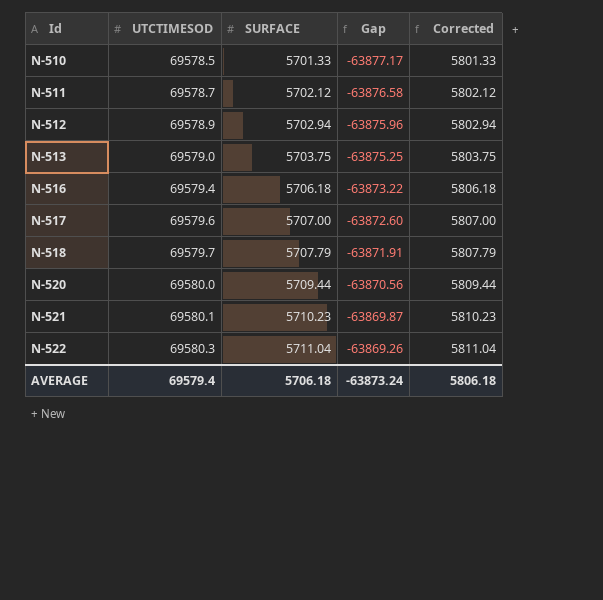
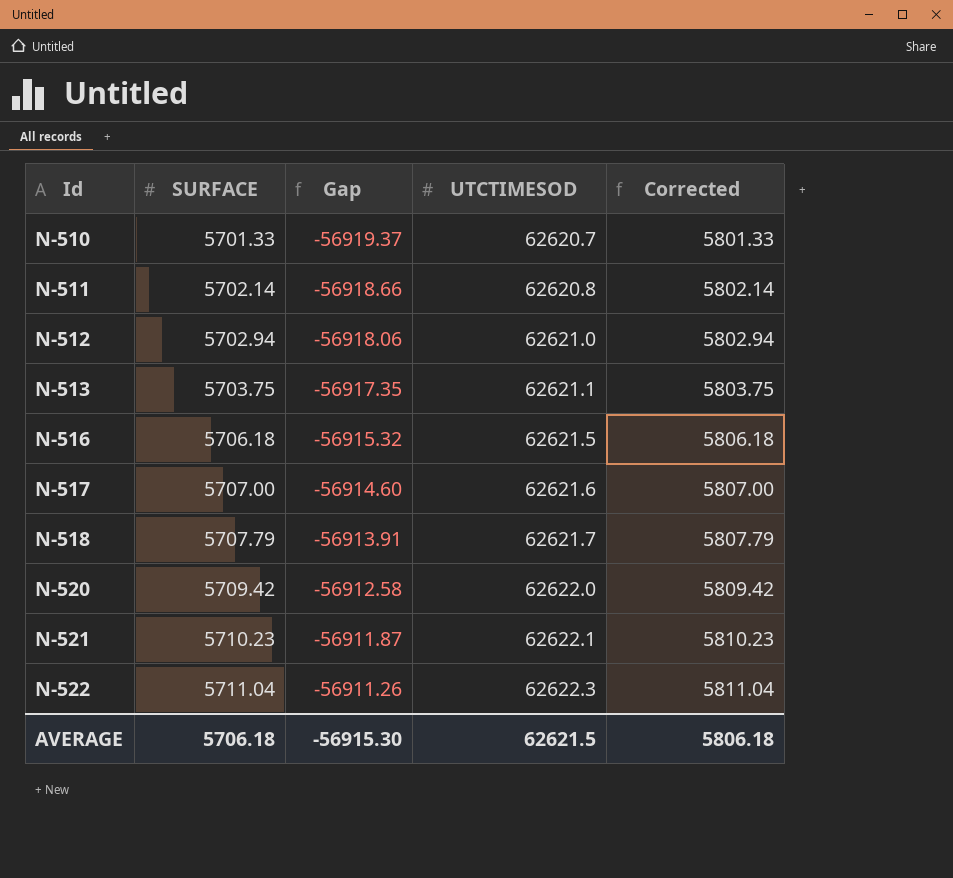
column UTCTIMESOD | position: 2 -> 4
N-510 | Gap: -63877.17 -> -56919.37
N-510 | UTCTIMESOD: 69578.5 -> 62620.7
N-511 | SURFACE: 5702.12 -> 5702.14
N-511 | Gap: -63876.58 -> -56918.66
N-511 | UTCTIMESOD: 69578.7 -> 62620.8
N-511 | Corrected: 5802.12 -> 5802.14
N-512 | Gap: -63875.96 -> -56918.06
N-512 | UTCTIMESOD: 69578.9 -> 62621.0
N-513 | Gap: -63875.25 -> -56917.35
N-513 | UTCTIMESOD: 69579.0 -> 62621.1
N-516 | Gap: -63873.22 -> -56915.32
N-516 | UTCTIMESOD: 69579.4 -> 62621.5
N-517 | Gap: -63872.60 -> -56914.60
N-517 | UTCTIMESOD: 69579.6 -> 62621.6
N-518 | Gap: -63871.91 -> -56913.91
N-518 | UTCTIMESOD: 69579.7 -> 62621.7
N-520 | SURFACE: 5709.44 -> 5709.42
N-520 | Gap: -63870.56 -> -56912.58
N-520 | UTCTIMESOD: 69580.0 -> 62622.0
N-520 | Corrected: 5809.44 -> 5809.42
N-521 | Gap: -63869.87 -> -56911.87
N-521 | UTCTIMESOD: 69580.1 -> 62622.1
N-522 | Gap: -63869.26 -> -56911.26
N-522 | UTCTIMESOD: 69580.3 -> 62622.3
AVERAGE | Gap: -63873.24 -> -56915.30
AVERAGE | UTCTIMESOD: 69579.4 -> 62621.5

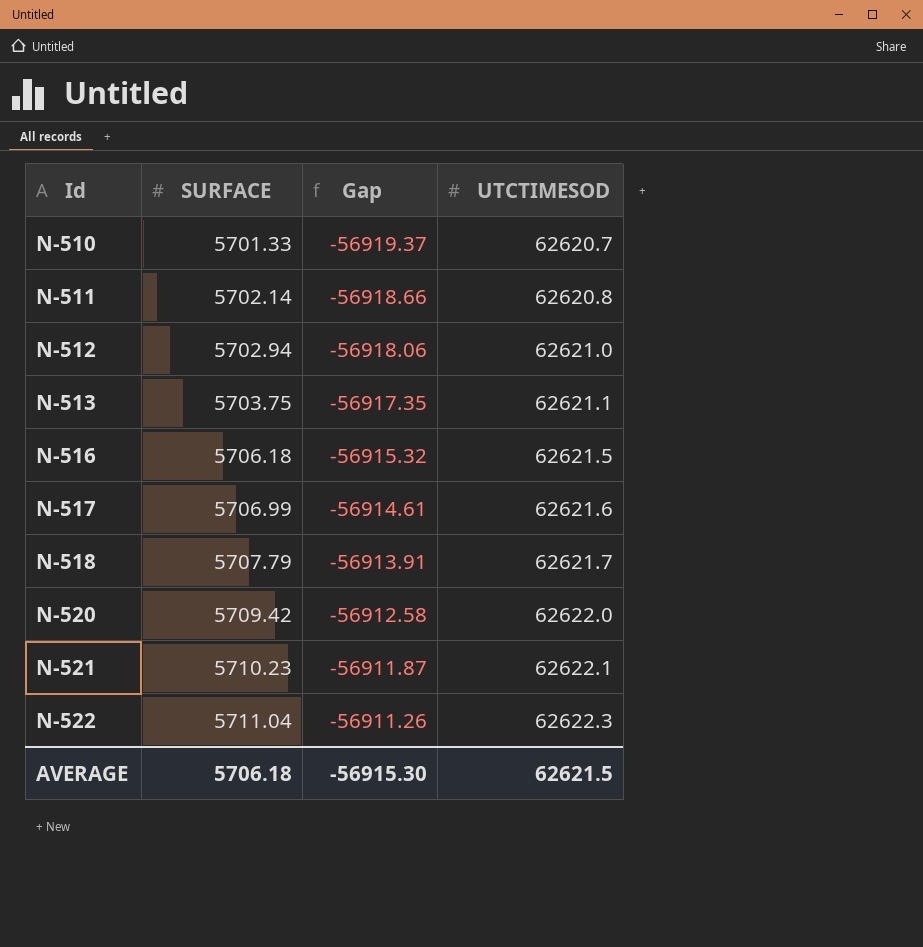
column Corrected | formula: [SURFACE] + 100 -> none
N-517 | SURFACE: 5707.00 -> 5706.99
N-517 | Gap: -56914.60 -> -56914.61

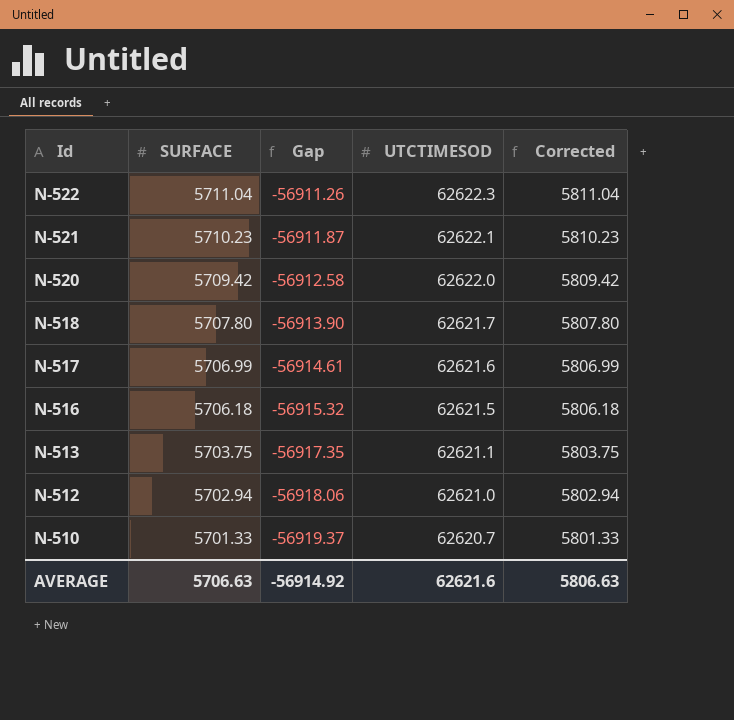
row order: Id ascending -> Id descending
column Corrected | formula: none -> [SURFACE] + 100
row N-511: 5702.14 | -56918.66 | 62620.8 -> none
N-518 | SURFACE: 5707.79 -> 5707.80
N-518 | Gap: -56913.91 -> -56913.90
AVERAGE | SURFACE: 5706.18 -> 5706.63
AVERAGE | Gap: -56915.30 -> -56914.92
AVERAGE | UTCTIMESOD: 62621.5 -> 62621.6

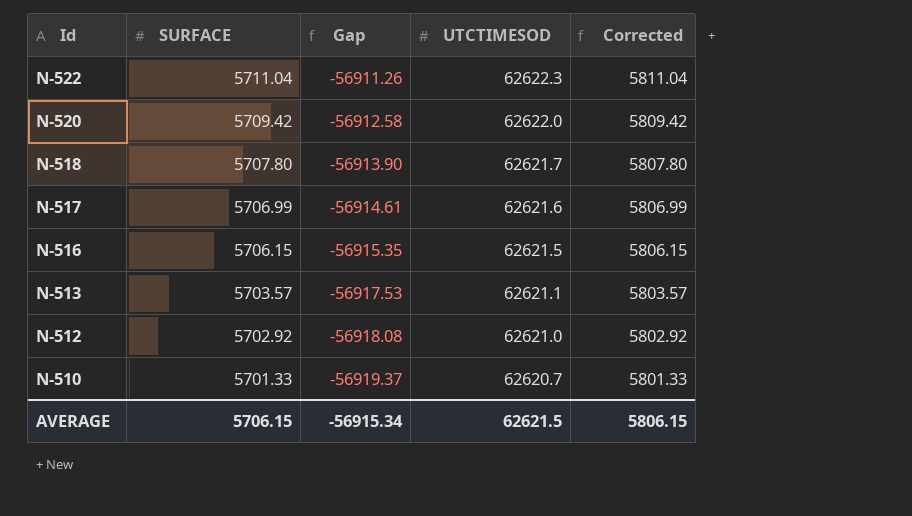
row N-521: 5710.23 | -56911.87 | 62622.1 | 5810.23 -> none
N-516 | SURFACE: 5706.18 -> 5706.15
N-516 | Gap: -56915.32 -> -56915.35
N-516 | Corrected: 5806.18 -> 5806.15
N-513 | SURFACE: 5703.75 -> 5703.57
N-513 | Gap: -56917.35 -> -56917.53
N-513 | Corrected: 5803.75 -> 5803.57
N-512 | SURFACE: 5702.94 -> 5702.92
N-512 | Gap: -56918.06 -> -56918.08
N-512 | Corrected: 5802.94 -> 5802.92
AVERAGE | SURFACE: 5706.63 -> 5706.15
AVERAGE | Gap: -56914.92 -> -56915.34
AVERAGE | UTCTIMESOD: 62621.6 -> 62621.5
AVERAGE | Corrected: 5806.63 -> 5806.15

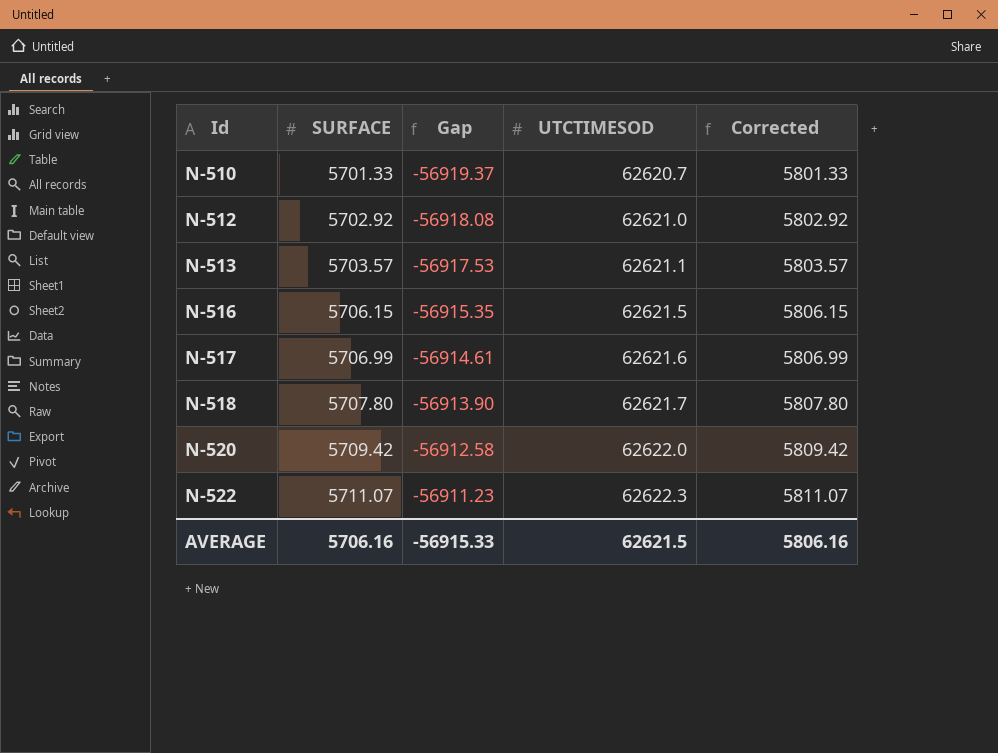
row order: Id descending -> Id ascending
N-522 | SURFACE: 5711.04 -> 5711.07
N-522 | Gap: -56911.26 -> -56911.23
N-522 | Corrected: 5811.04 -> 5811.07
AVERAGE | SURFACE: 5706.15 -> 5706.16
AVERAGE | Gap: -56915.34 -> -56915.33
AVERAGE | Corrected: 5806.15 -> 5806.16

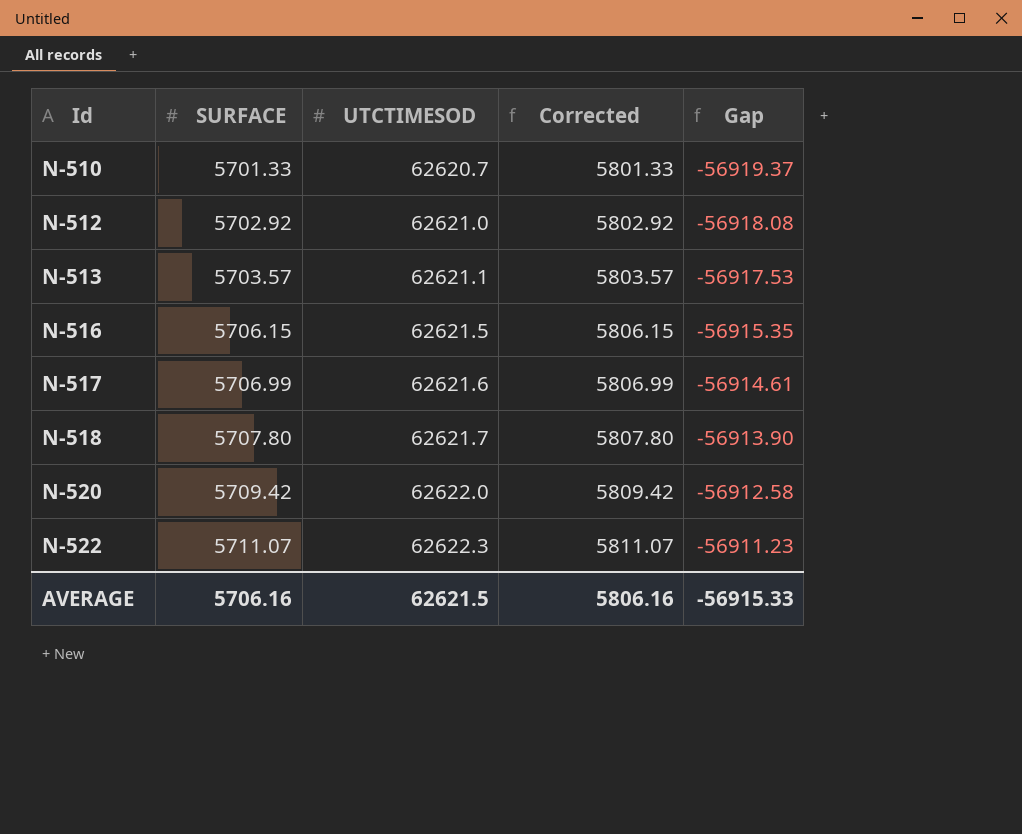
column Gap | position: 3 -> 5

